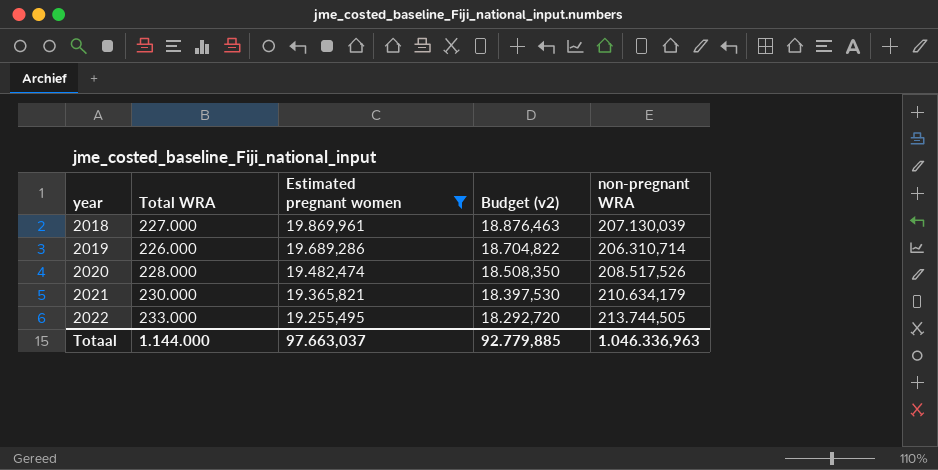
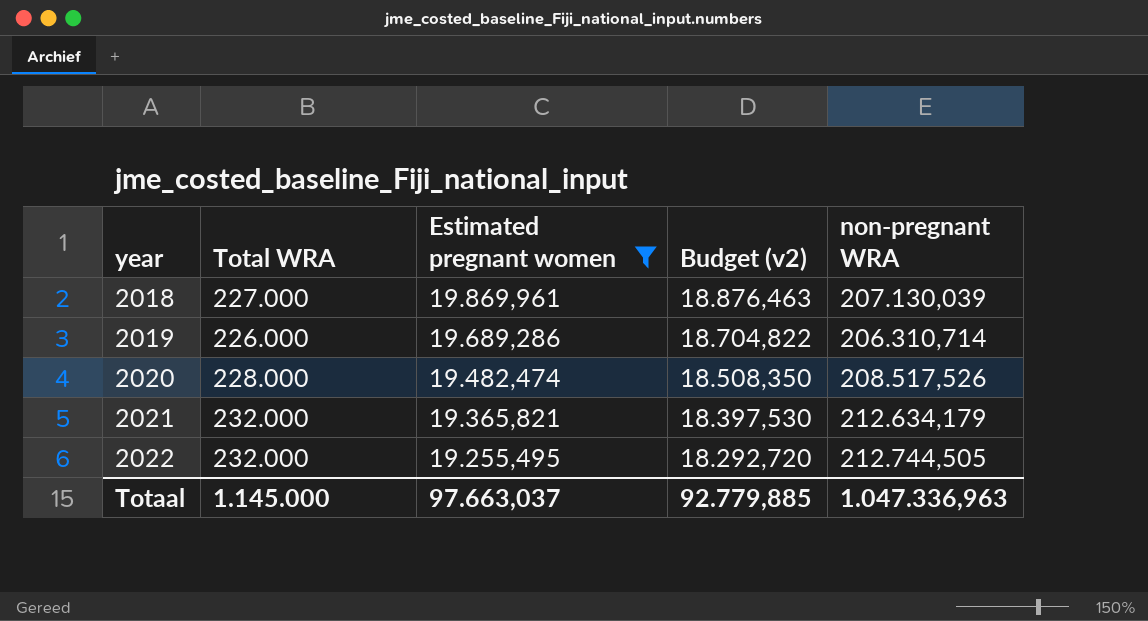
2021 | Total WRA: 230.000 -> 232.000
2021 | non-pregnant WRA: 210.634,179 -> 212.634,179
2022 | Total WRA: 233.000 -> 232.000
2022 | non-pregnant WRA: 213.744,505 -> 212.744,505
Totaal | Total WRA: 1.144.000 -> 1.145.000
Totaal | non-pregnant WRA: 1.046.336,963 -> 1.047.336,963

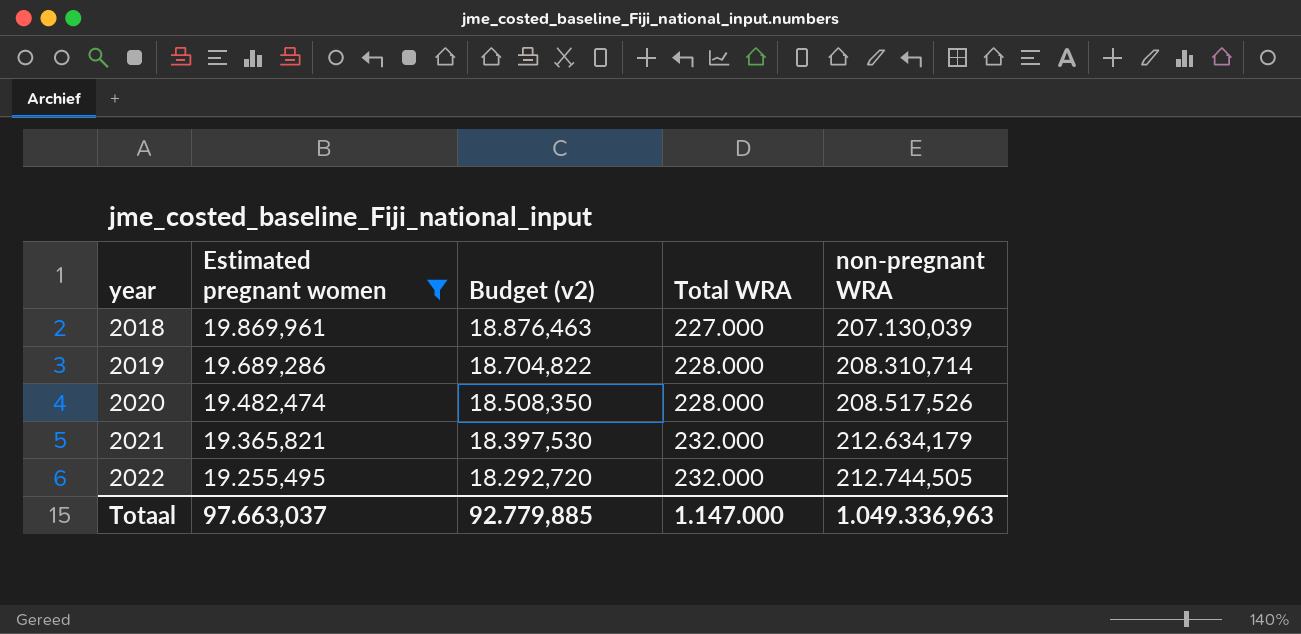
column Total WRA | position: 2 -> 4
2019 | Total WRA: 226.000 -> 228.000
2019 | non-pregnant WRA: 206.310,714 -> 208.310,714
Totaal | Total WRA: 1.145.000 -> 1.147.000
Totaal | non-pregnant WRA: 1.047.336,963 -> 1.049.336,963

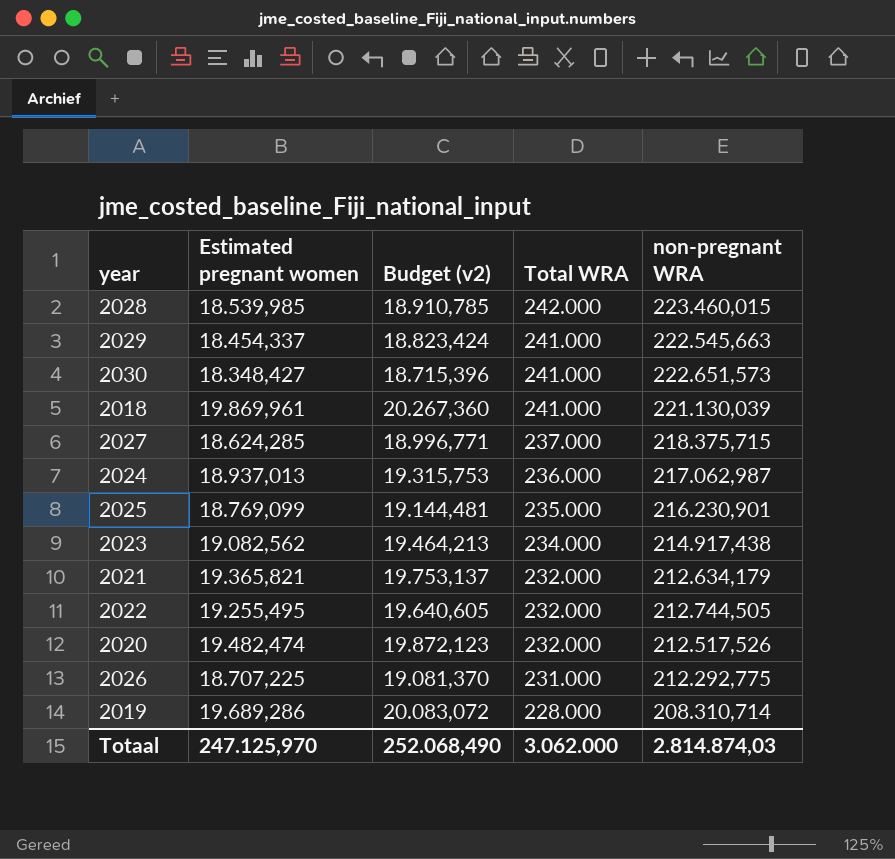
filter: Estimated pregnant women >= 19.255,495 -> none
row order: year ascending -> Total WRA descending
column Budget (v2) | formula: [Estimated pregnant women] * 0,95 -> [Estimated pregnant women] * 1,02
2018 | Total WRA: 227.000 -> 241.000
2018 | non-pregnant WRA: 207.130,039 -> 221.130,039
2020 | Total WRA: 228.000 -> 232.000
2020 | non-pregnant WRA: 208.517,526 -> 212.517,526
Totaal | Estimated pregnant women: 97.663,037 -> 247.125,970
Totaal | Budget (v2): 92.779,885 -> 252.068,490
Totaal | Total WRA: 1.147.000 -> 3.062.000
Totaal | non-pregnant WRA: 1.049.336,963 -> 2.814.874,03

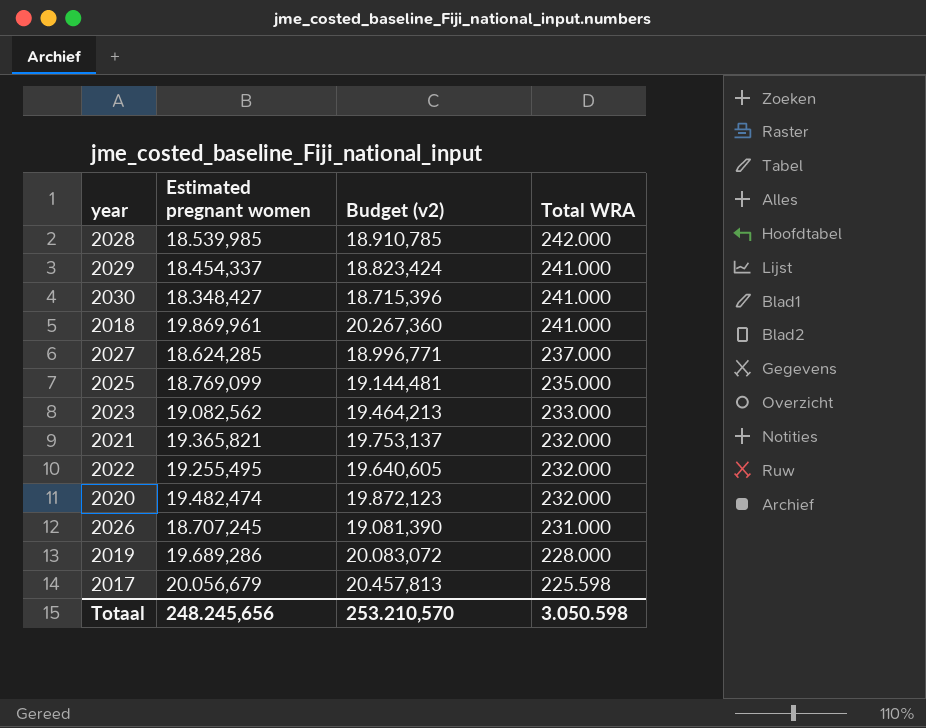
column non-pregnant WRA | formula: [Total WRA] - [Estimated pregnant women] -> none
row 2024: 18.937,013 | 19.315,753 | 236.000 | 217.062,987 -> none
2023 | Total WRA: 234.000 -> 233.000
2026 | Estimated pregnant women: 18.707,225 -> 18.707,245
2026 | Budget (v2): 19.081,370 -> 19.081,390
row 2017: none -> 20.056,679 | 20.457,813 | 225.598
Totaal | Estimated pregnant women: 247.125,970 -> 248.245,656
Totaal | Budget (v2): 252.068,490 -> 253.210,570
Totaal | Total WRA: 3.062.000 -> 3.050.598

